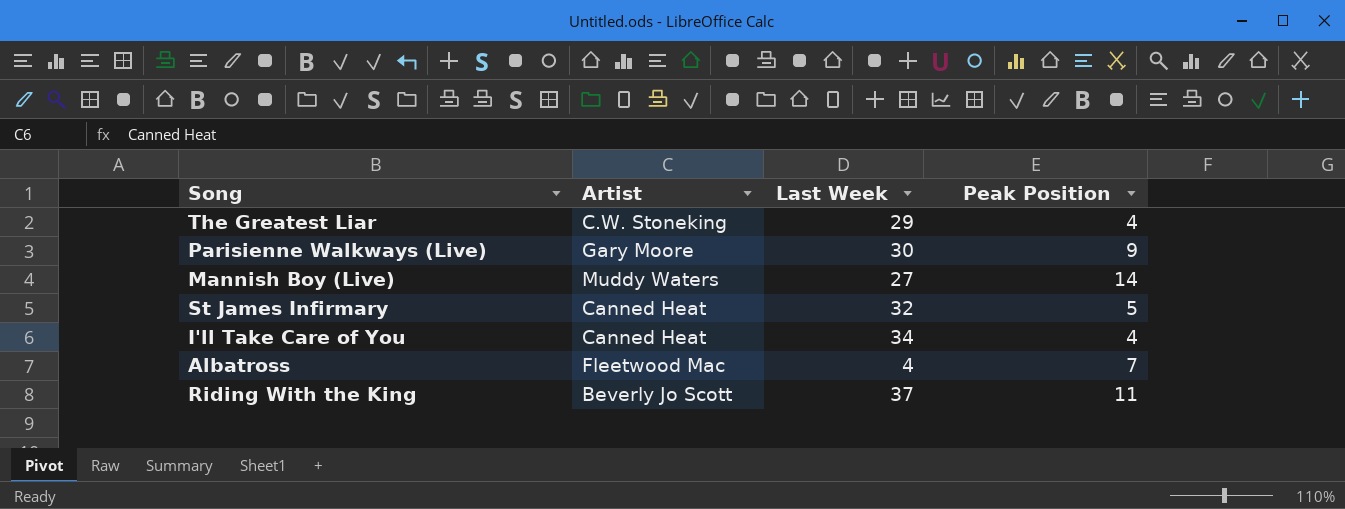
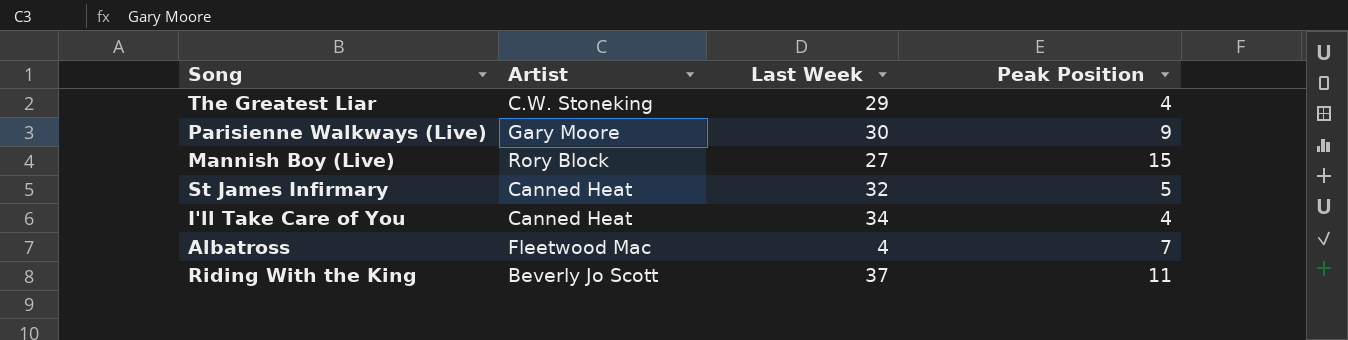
Mannish Boy (Live) | Artist: Muddy Waters -> Rory Block
Mannish Boy (Live) | Peak Position: 14 -> 15

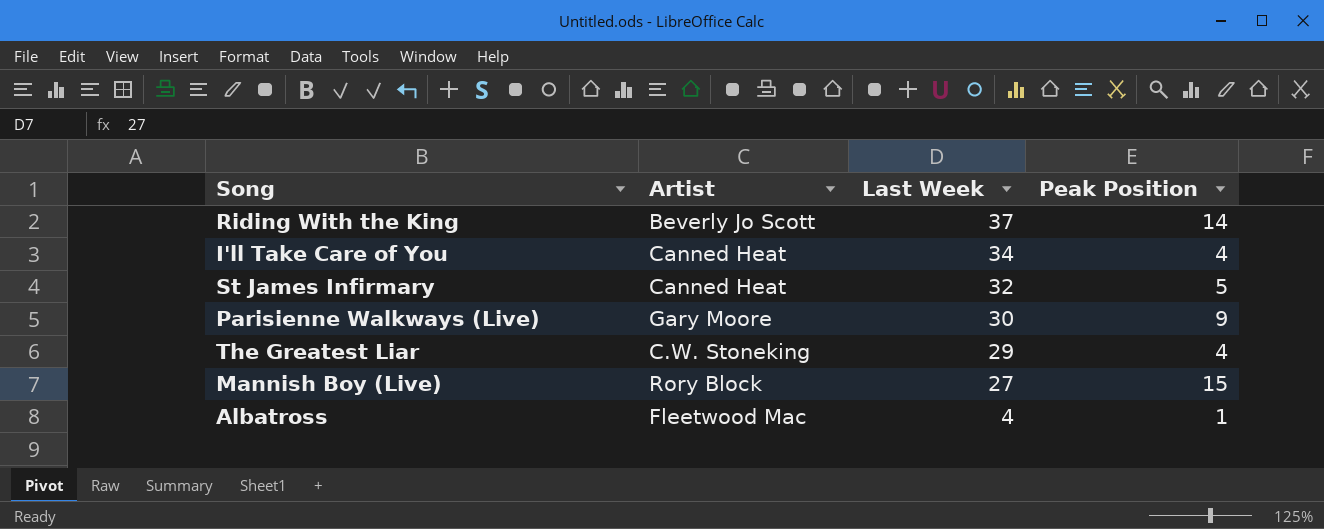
row order: none -> Last Week descending
Riding With the King | Peak Position: 11 -> 14
Albatross | Peak Position: 7 -> 1

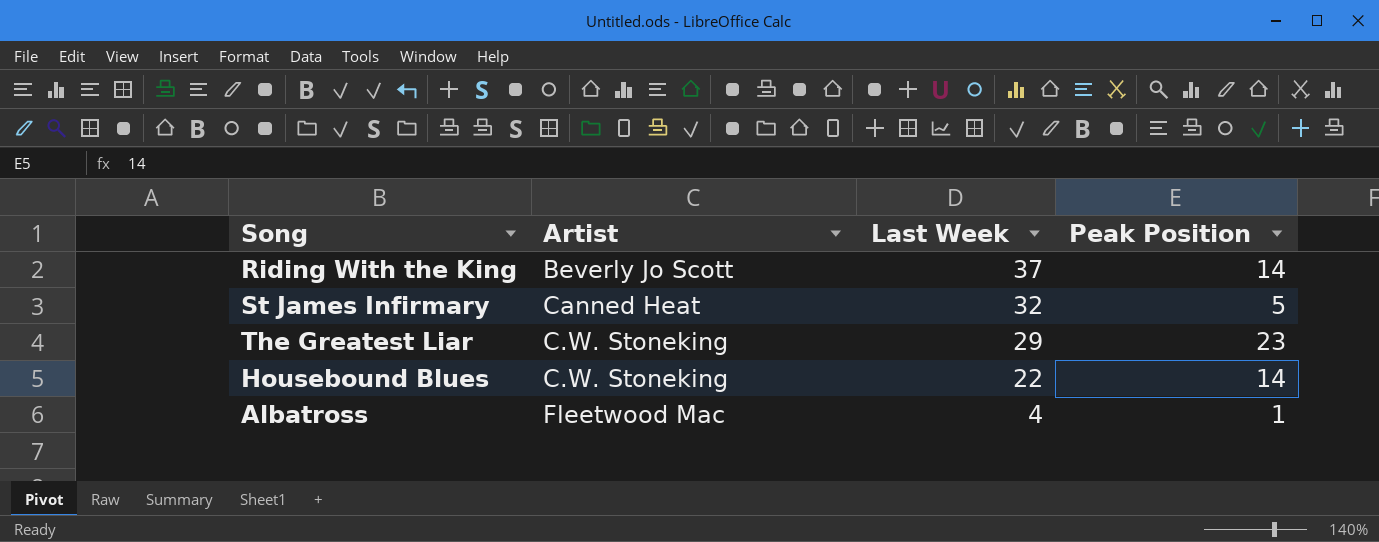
row I'll Take Care of You: Canned Heat | 34 | 4 -> none
row Parisienne Walkways (Live): Gary Moore | 30 | 9 -> none
row Mannish Boy (Live): Rory Block | 27 | 15 -> none
The Greatest Liar | Peak Position: 4 -> 23
row Housebound Blues: none -> C.W. Stoneking | 22 | 14

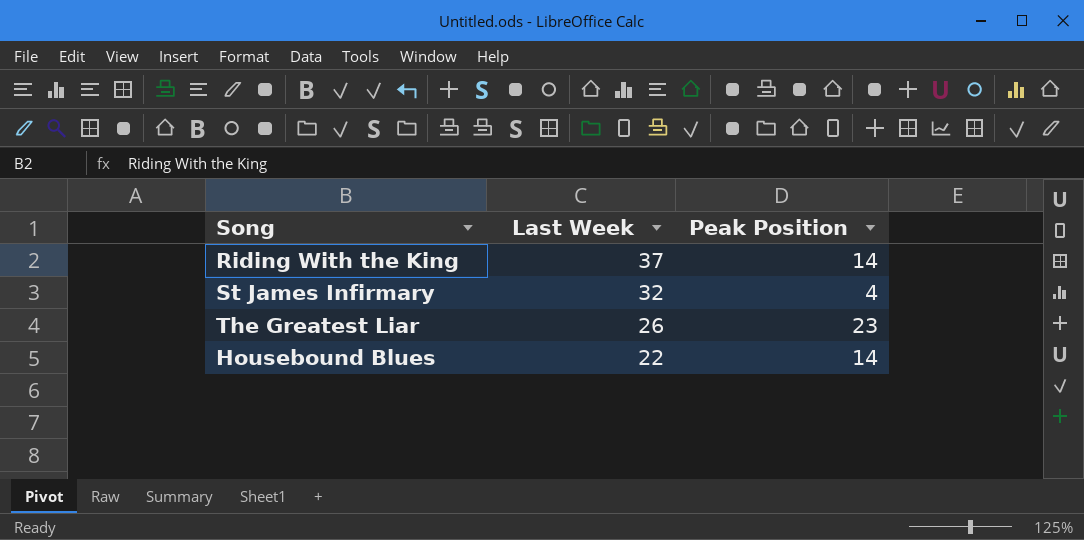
column Artist | position: 2 -> none
row Albatross: Fleetwood Mac | 4 | 1 -> none
St James Infirmary | Peak Position: 5 -> 4
The Greatest Liar | Last Week: 29 -> 26

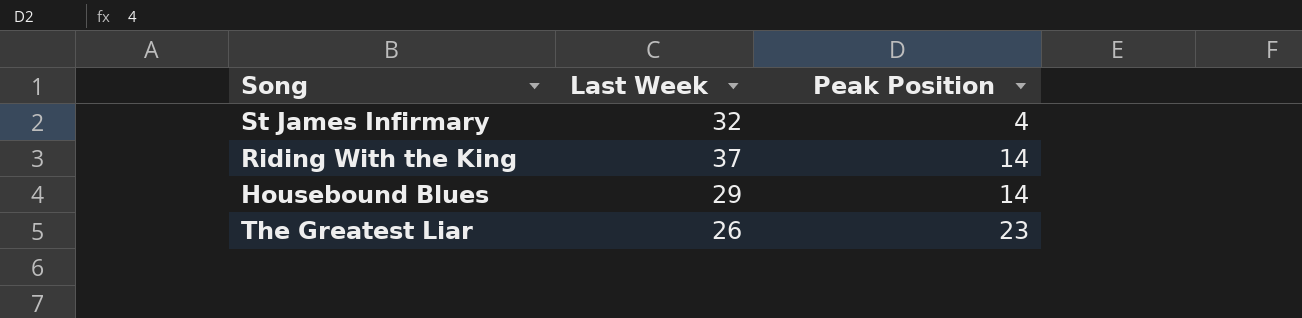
row order: Last Week descending -> Peak Position ascending
Housebound Blues | Last Week: 22 -> 29

